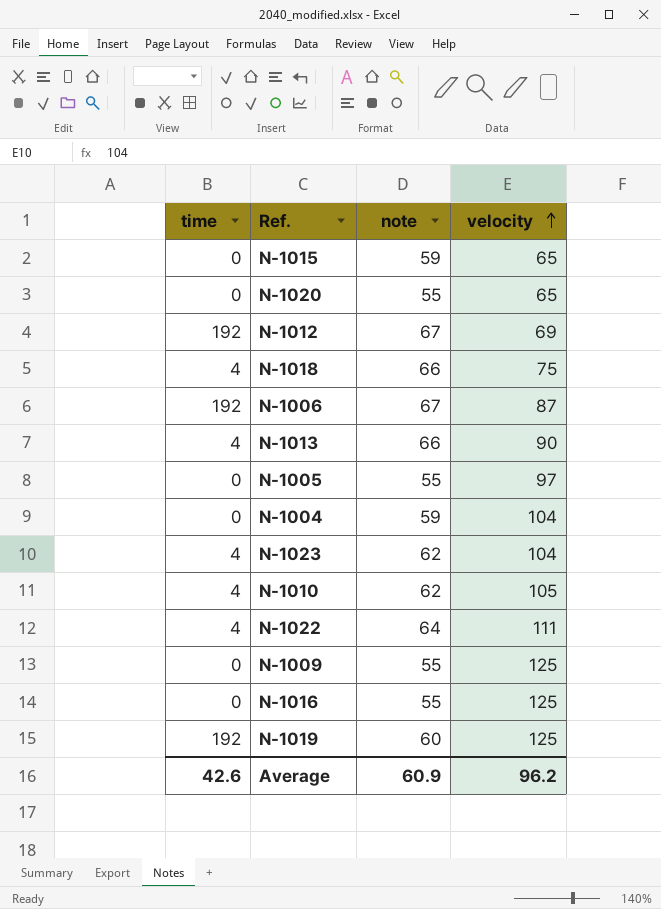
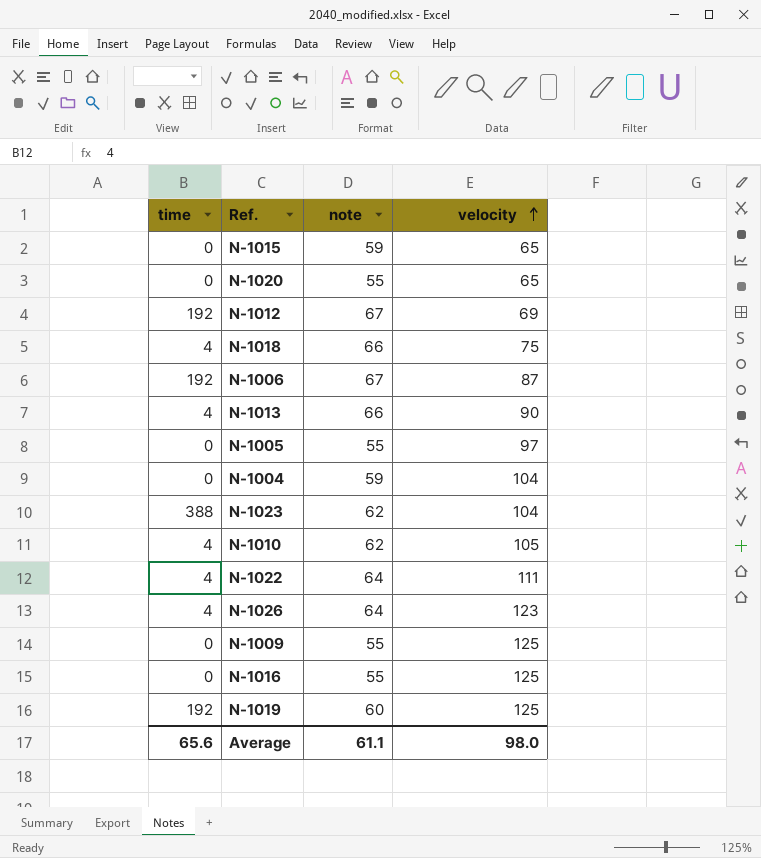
N-1023 | time: 4 -> 388
row N-1026: none -> 4 | 64 | 123
Average | time: 42.6 -> 65.6
Average | note: 60.9 -> 61.1
Average | velocity: 96.2 -> 98.0

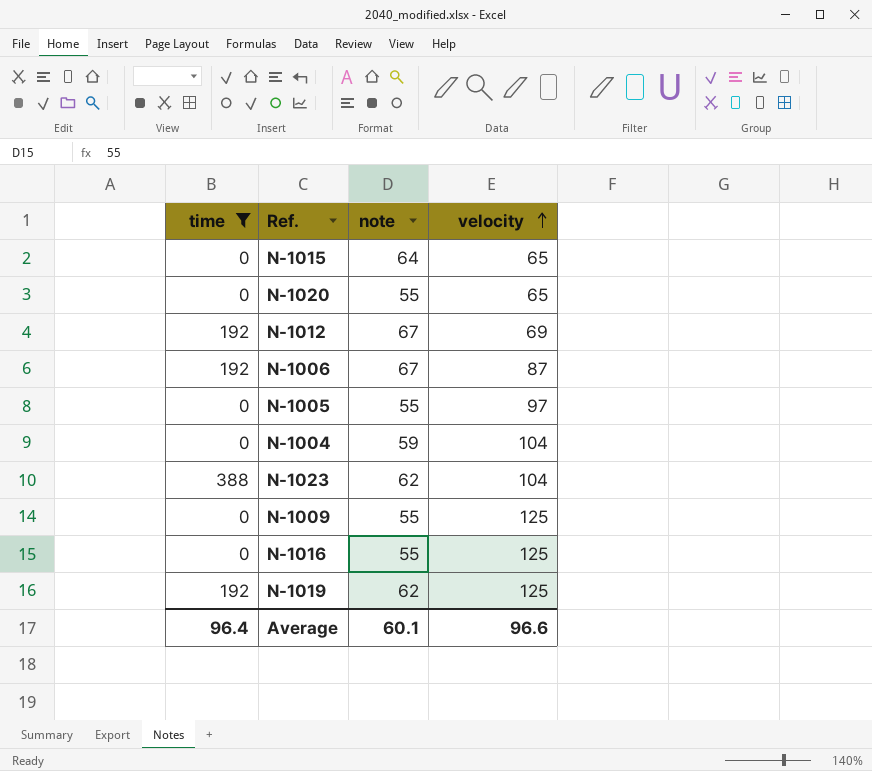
filter: none -> time != 4
N-1015 | note: 59 -> 64
N-1019 | note: 60 -> 62
Average | time: 65.6 -> 96.4
Average | note: 61.1 -> 60.1
Average | velocity: 98.0 -> 96.6

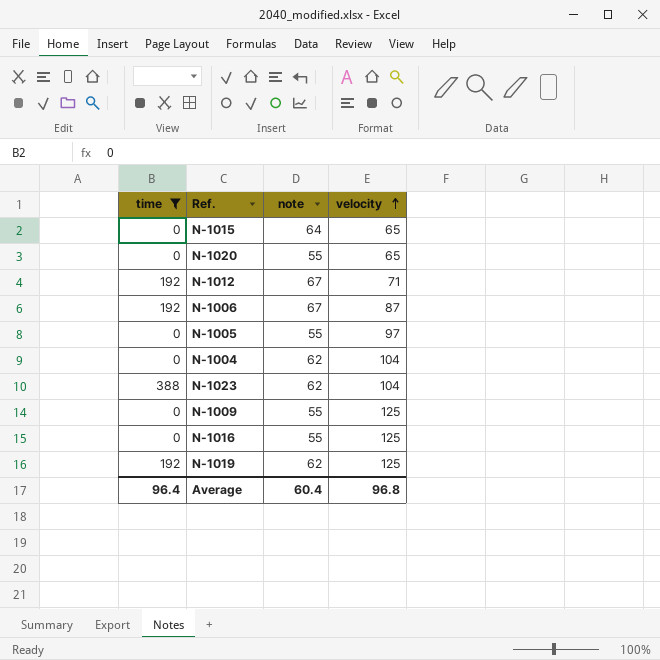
N-1012 | velocity: 69 -> 71
N-1004 | note: 59 -> 62
Average | note: 60.1 -> 60.4
Average | velocity: 96.6 -> 96.8

